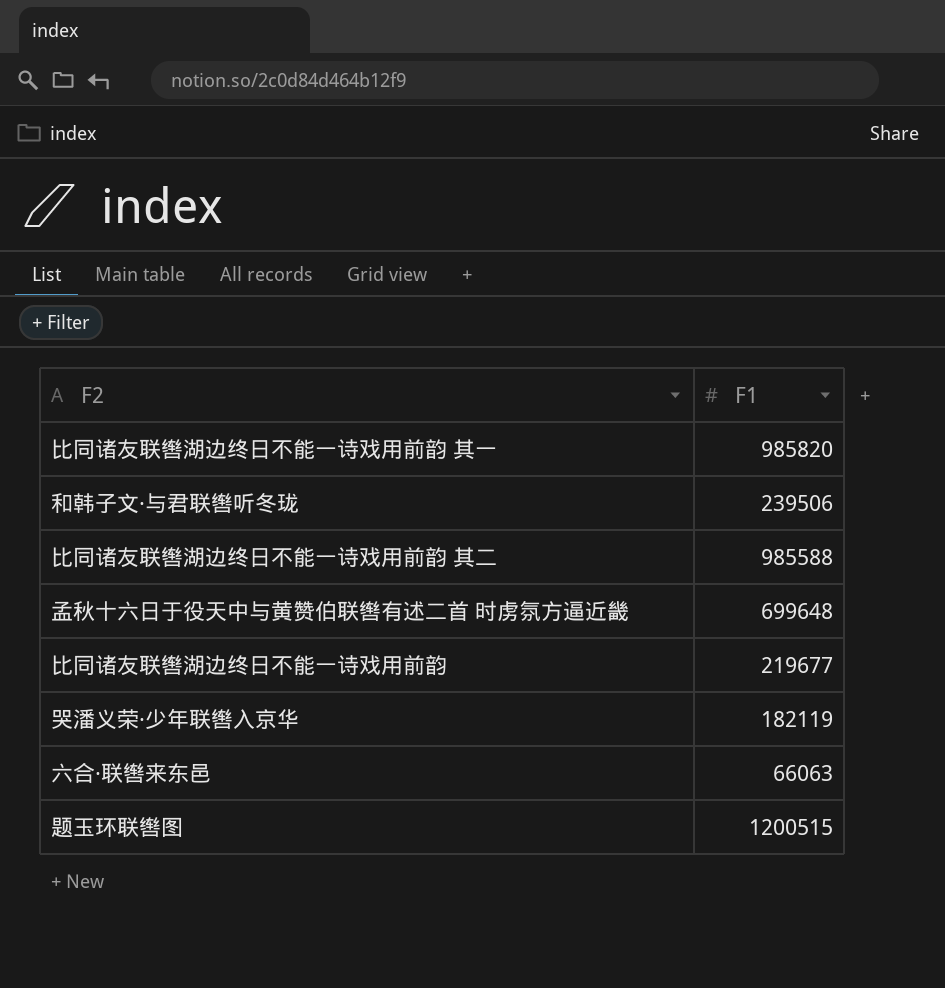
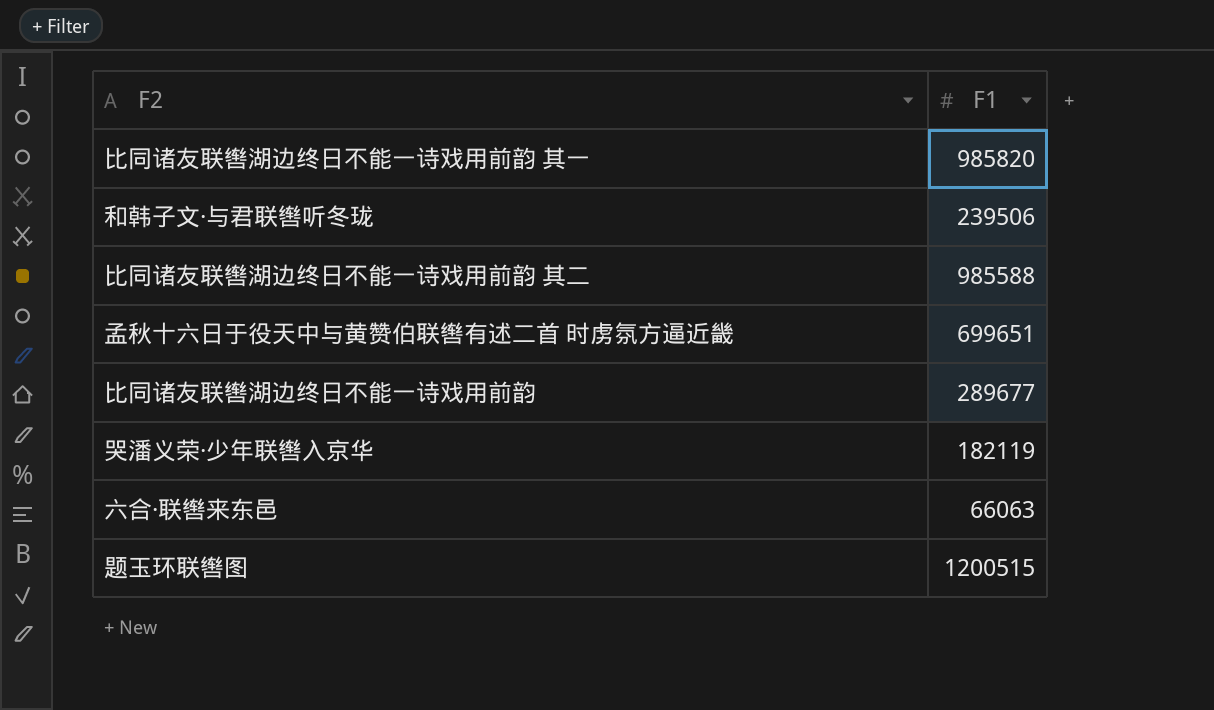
孟秋十六日于役天中与黄赞伯联辔有述二首 时虏氛方逼近畿 | F1: 699648 -> 699651
比同诸友联辔湖边终日不能一诗戏用前韵 | F1: 219677 -> 289677

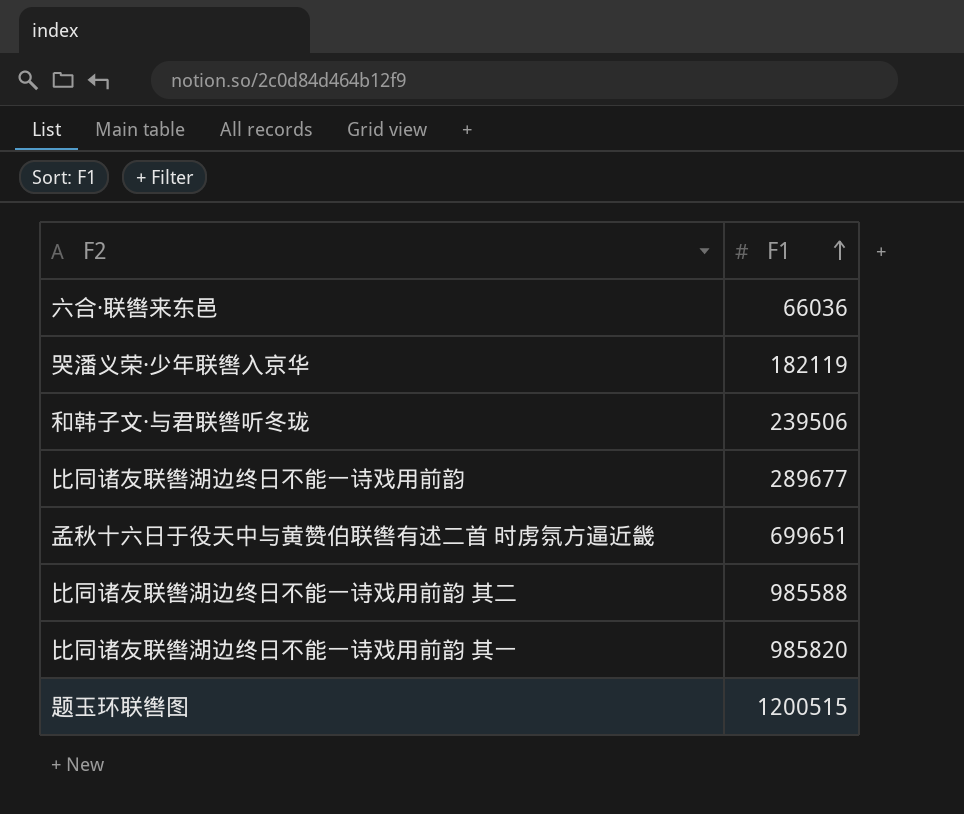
row order: none -> F1 ascending
六合·联辔来东邑 | F1: 66063 -> 66036

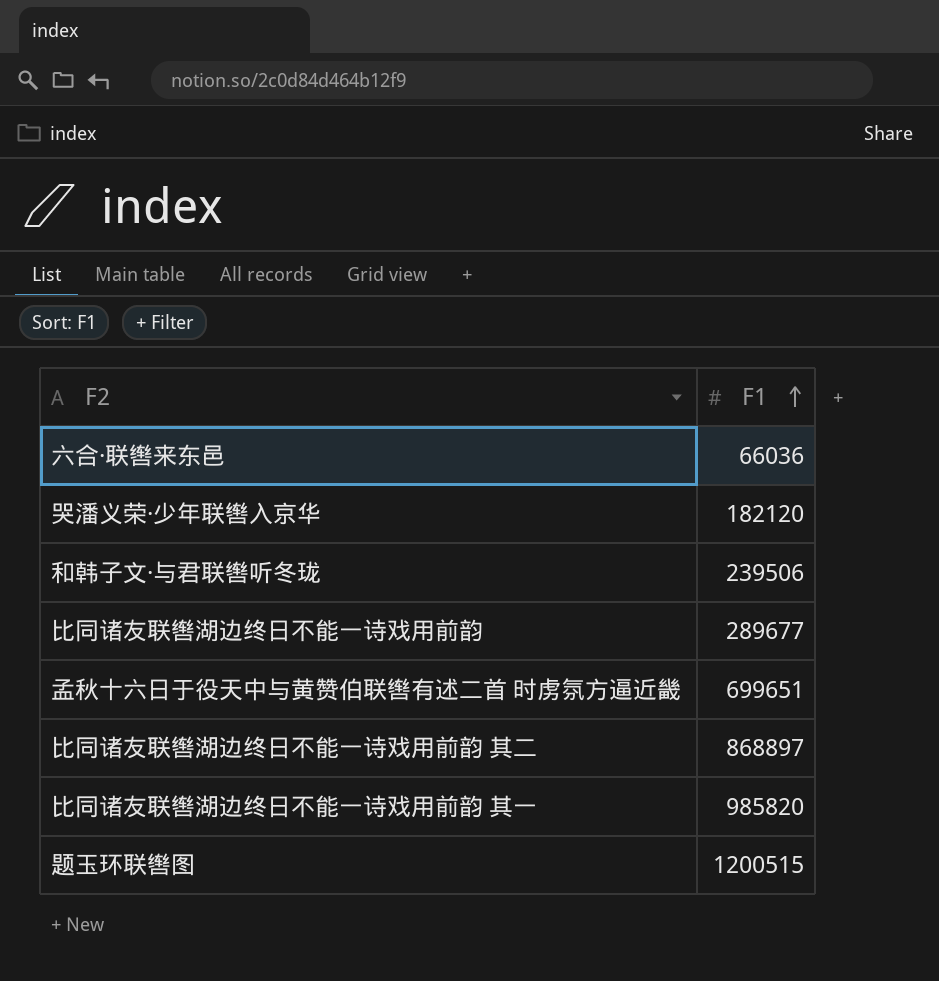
哭潘义荣·少年联辔入京华 | F1: 182119 -> 182120
比同诸友联辔湖边终日不能一诗戏用前韵 其二 | F1: 985588 -> 868897

